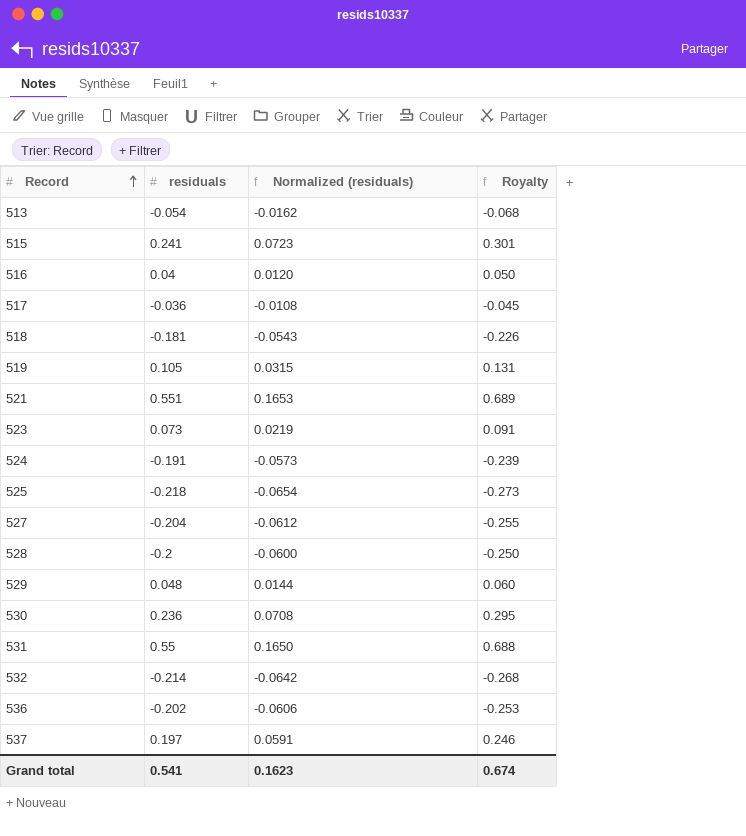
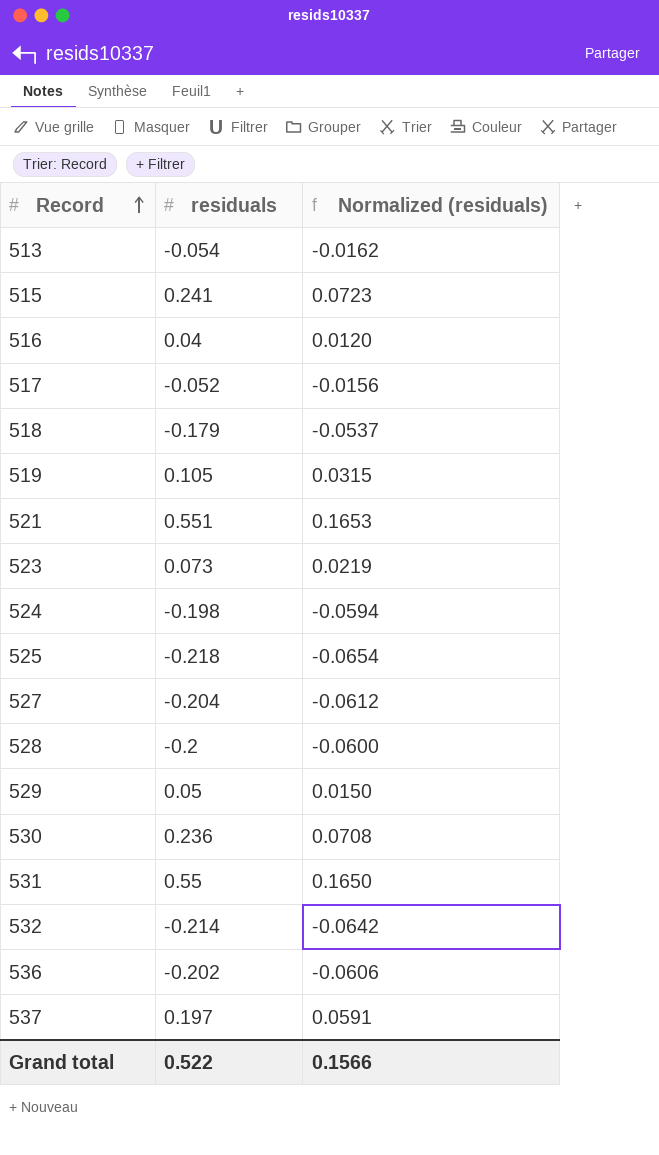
column Royalty | formula: [residuals] * 1.25 -> none
517 | residuals: -0.036 -> -0.052
517 | Normalized (residuals): -0.0108 -> -0.0156
518 | residuals: -0.181 -> -0.179
518 | Normalized (residuals): -0.0543 -> -0.0537
524 | residuals: -0.191 -> -0.198
524 | Normalized (residuals): -0.0573 -> -0.0594
529 | residuals: 0.048 -> 0.05
529 | Normalized (residuals): 0.0144 -> 0.0150
Grand total | residuals: 0.541 -> 0.522
Grand total | Normalized (residuals): 0.1623 -> 0.1566

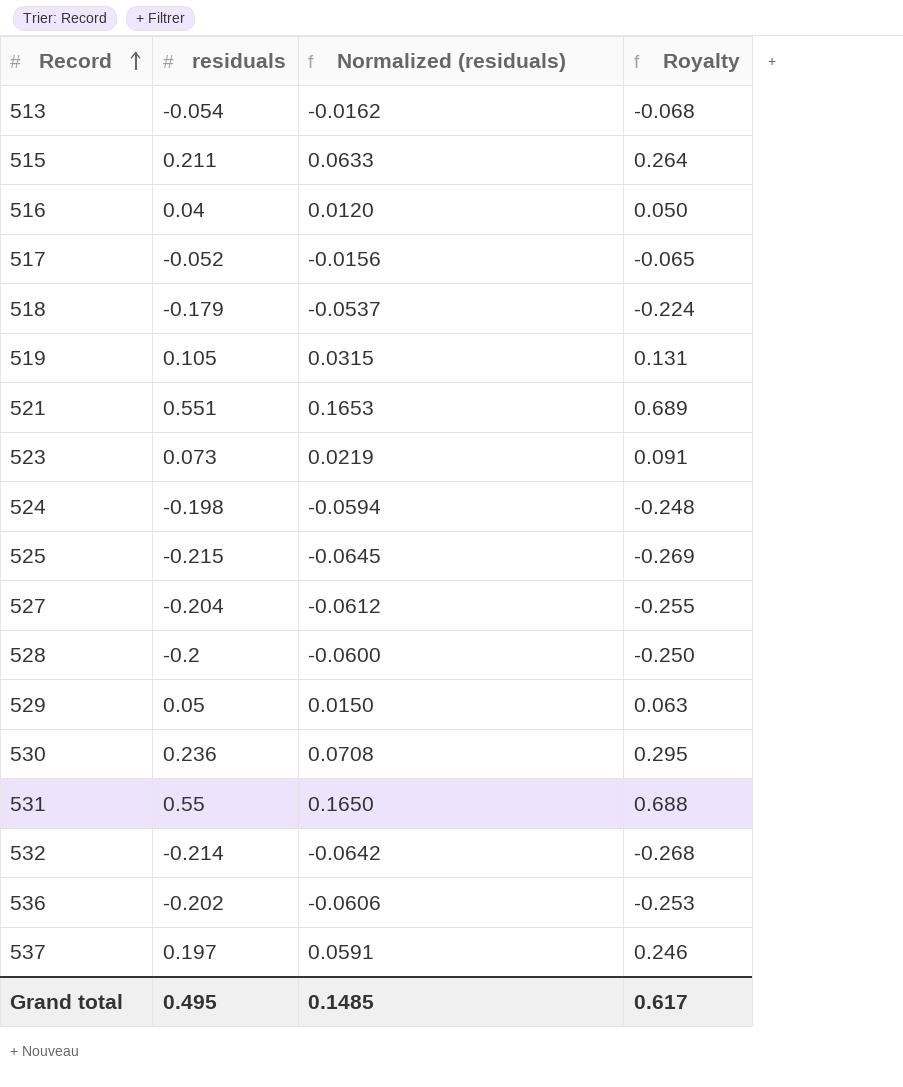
column Royalty | formula: none -> [residuals] * 1.25
515 | residuals: 0.241 -> 0.211
515 | Normalized (residuals): 0.0723 -> 0.0633
525 | residuals: -0.218 -> -0.215
525 | Normalized (residuals): -0.0654 -> -0.0645
Grand total | residuals: 0.522 -> 0.495
Grand total | Normalized (residuals): 0.1566 -> 0.1485

